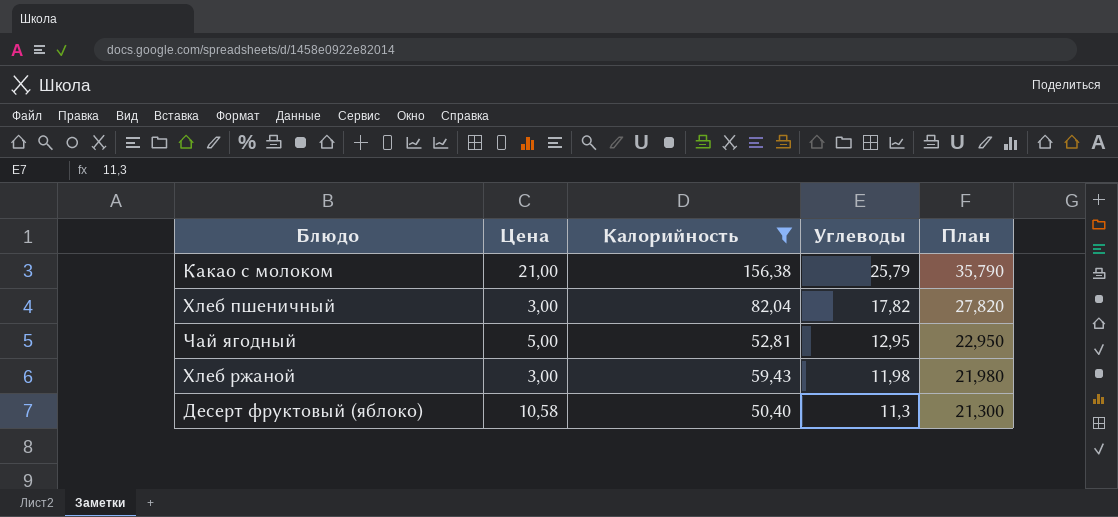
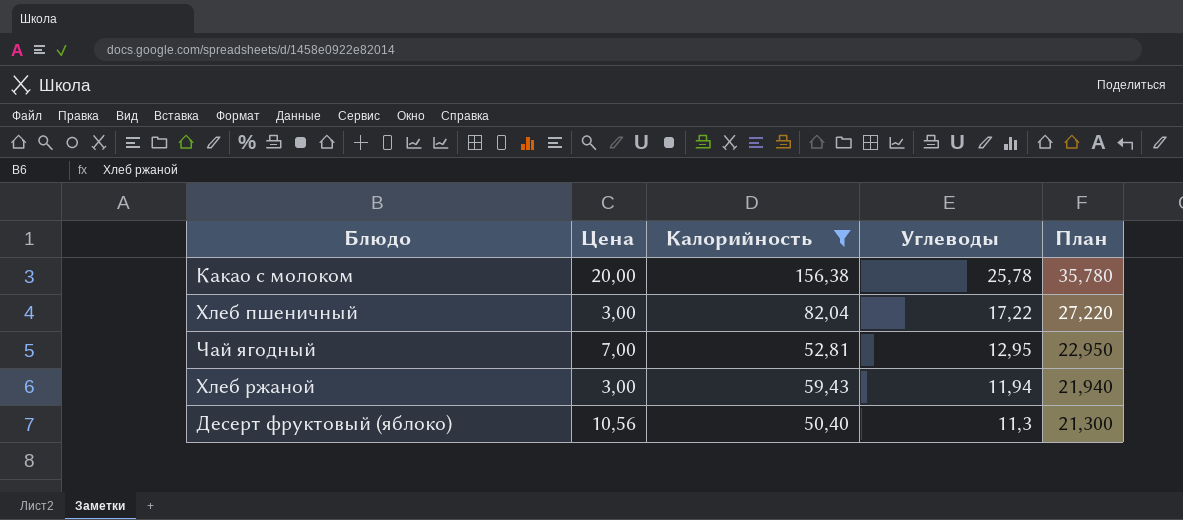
Какао с молоком | Цена: 21,00 -> 20,00
Какао с молоком | Углеводы: 25,79 -> 25,78
Какао с молоком | План: 35,790 -> 35,780
Хлеб пшеничный | Углеводы: 17,82 -> 17,22
Хлеб пшеничный | План: 27,820 -> 27,220
Чай ягодный | Цена: 5,00 -> 7,00
Хлеб ржаной | Углеводы: 11,98 -> 11,94
Хлеб ржаной | План: 21,980 -> 21,940
Десерт фруктовый (яблоко) | Цена: 10,58 -> 10,56

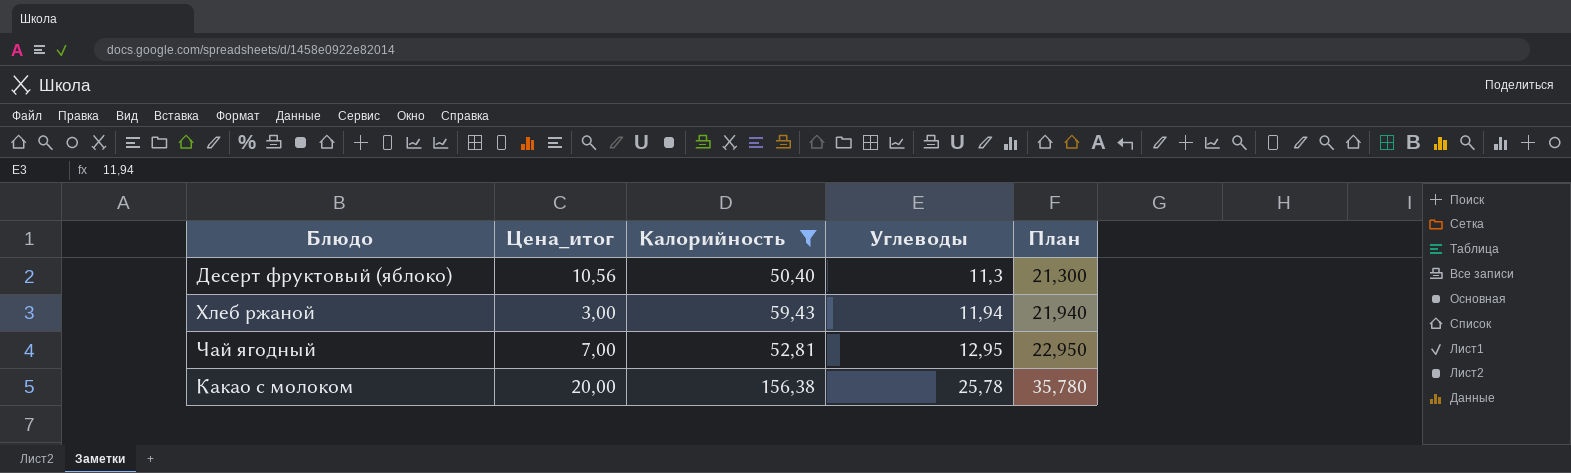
row order: Углеводы descending -> Углеводы ascending
column name: Цена -> Цена_итог
row Хлеб пшеничный: 3,00 | 82,04 | 17,22 | 27,220 -> none

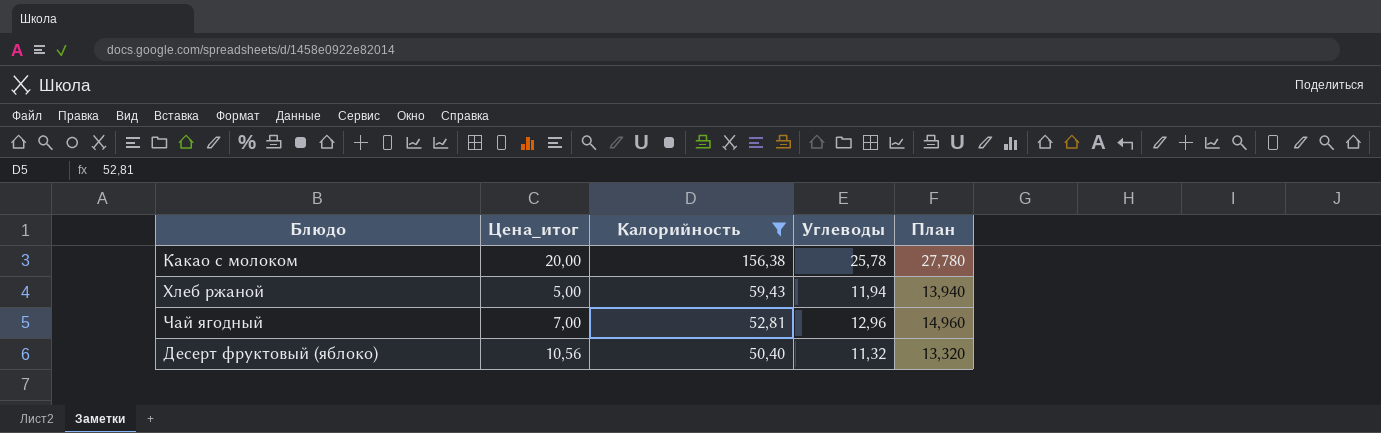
row order: Углеводы ascending -> Калорийность descending
column План | formula: [Углеводы] + 10 -> [Углеводы] + 2
Хлеб ржаной | Цена_итог: 3,00 -> 5,00
Чай ягодный | Углеводы: 12,95 -> 12,96
Десерт фруктовый (яблоко) | Углеводы: 11,3 -> 11,32

